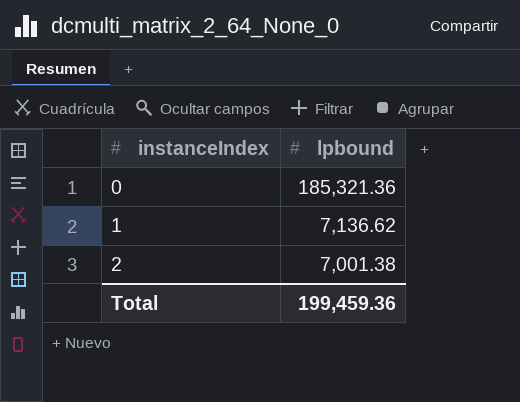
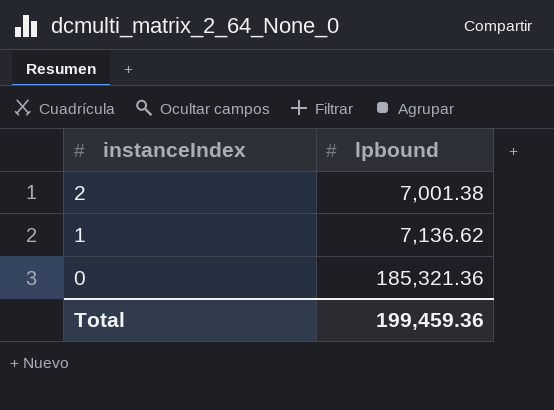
row order: instanceIndex ascending -> instanceIndex descending

